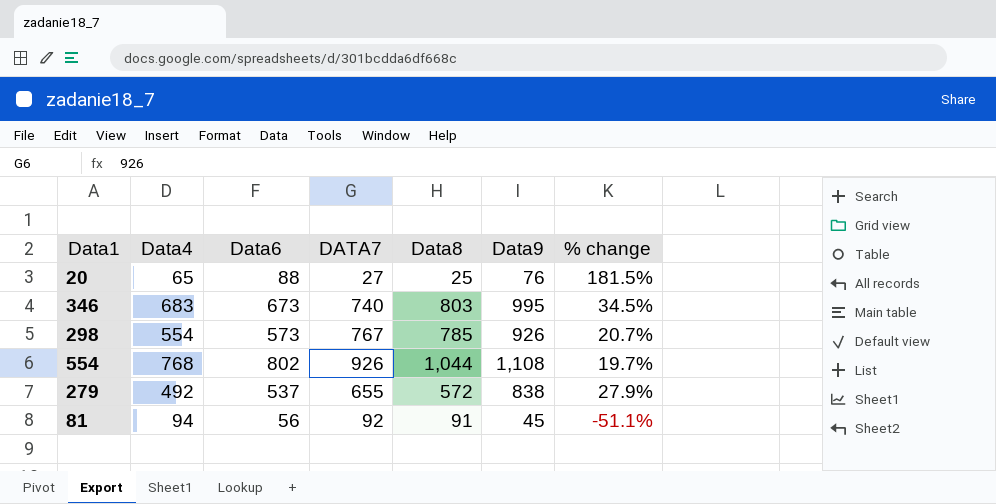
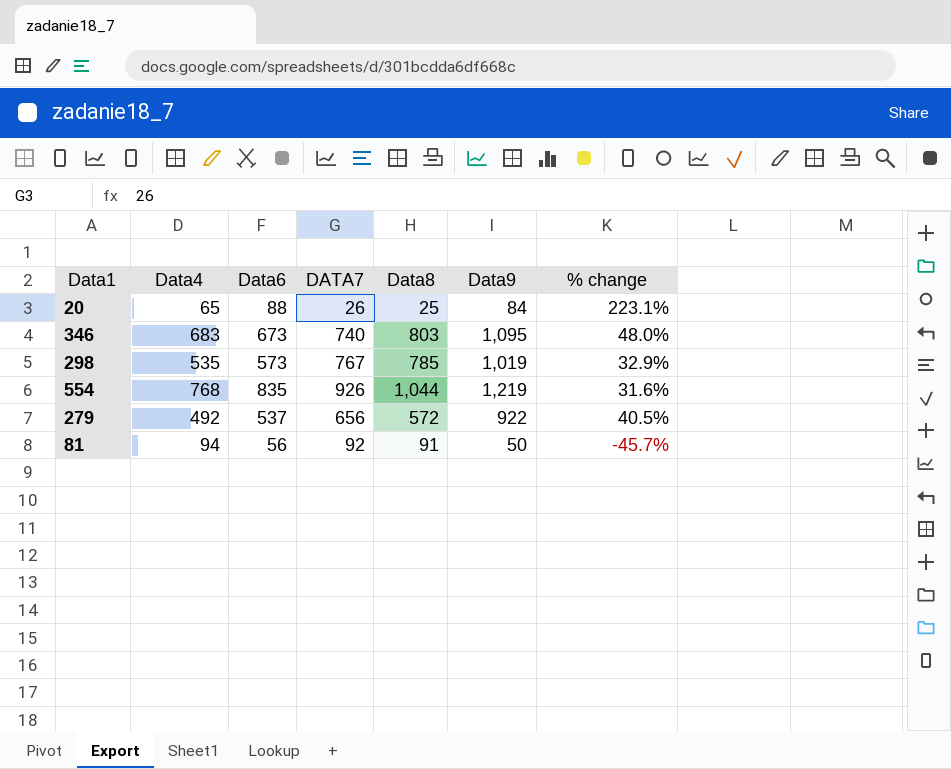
20 | DATA7: 27 -> 26
20 | Data9: 76 -> 84
20 | % change: 181.5% -> 223.1%
346 | Data9: 995 -> 1,095
346 | % change: 34.5% -> 48.0%
298 | Data4: 554 -> 535
298 | Data9: 926 -> 1,019
298 | % change: 20.7% -> 32.9%
554 | Data6: 802 -> 835
554 | Data9: 1,108 -> 1,219
554 | % change: 19.7% -> 31.6%
279 | DATA7: 655 -> 656
279 | Data9: 838 -> 922
279 | % change: 27.9% -> 40.5%
81 | Data9: 45 -> 50
81 | % change: -51.1% -> -45.7%

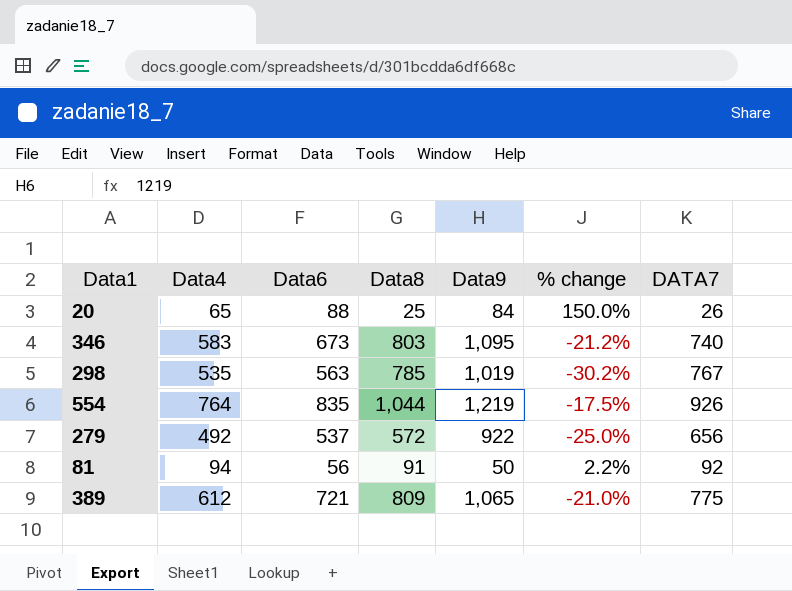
column % change | formula: ([Data9] - [DATA7]) / [DATA7] -> ([Data4] - [DATA7]) / [DATA7]
column DATA7 | position: 4 -> 7
346 | Data4: 683 -> 583
298 | Data6: 573 -> 563
554 | Data4: 768 -> 764
row 389: none -> 612 | 721 | 809 | 1,065 | -21.0% | 775

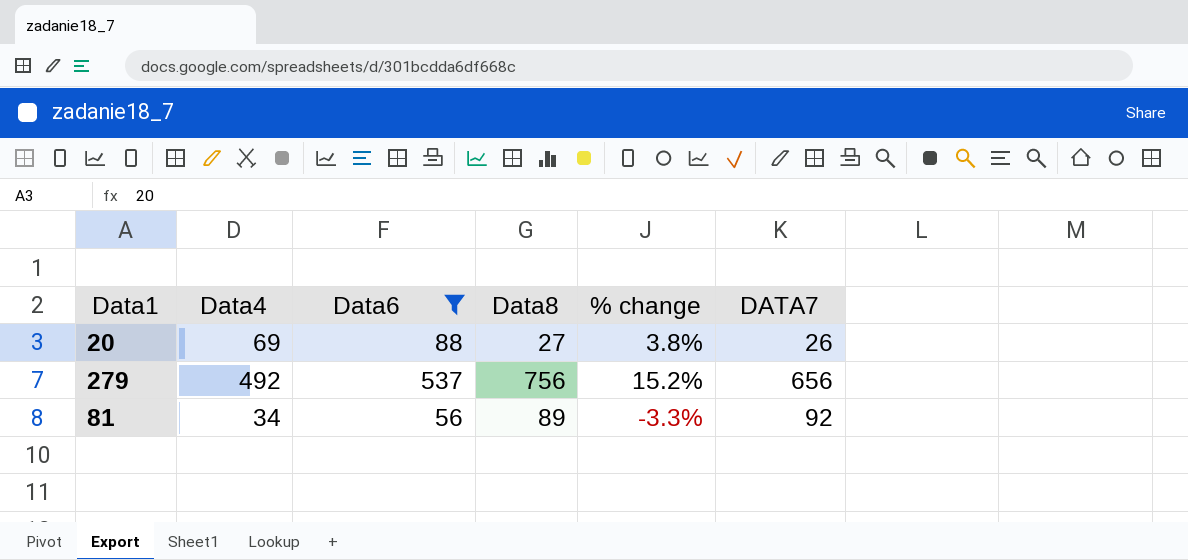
filter: none -> Data6 <= 537
column Data9 | position: 5 -> none
column % change | formula: ([Data4] - [DATA7]) / [DATA7] -> ([Data8] - [DATA7]) / [DATA7]
20 | Data4: 65 -> 69
20 | Data8: 25 -> 27
279 | Data8: 572 -> 756
81 | Data4: 94 -> 34
81 | Data8: 91 -> 89

